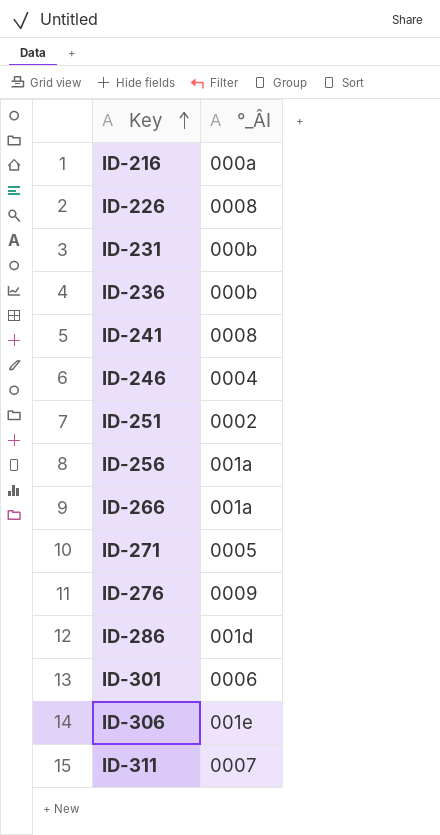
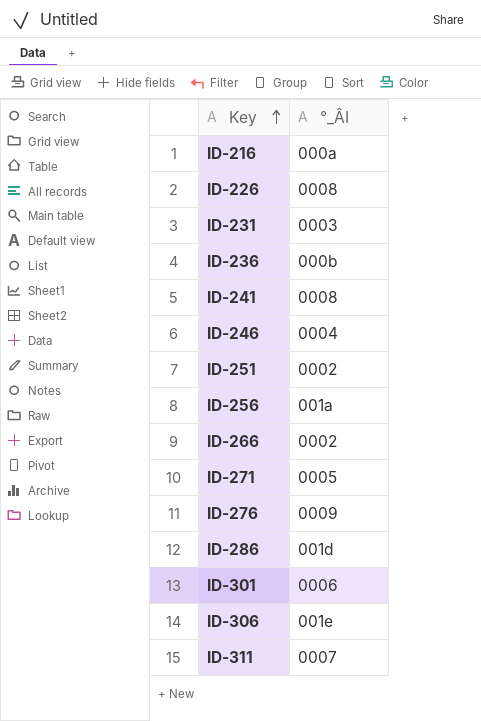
ID-231 | °_ÂI: 000b -> 0003
ID-266 | °_ÂI: 001a -> 0002

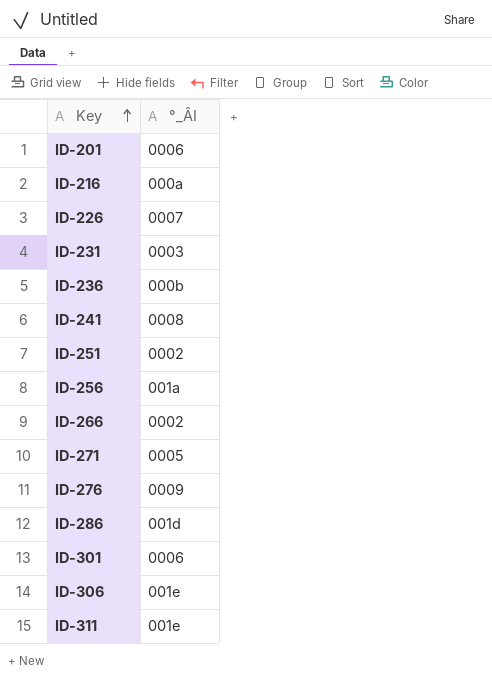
row ID-246: 0004 -> none
row ID-201: none -> 0006
ID-226 | °_ÂI: 0008 -> 0007
ID-311 | °_ÂI: 0007 -> 001e

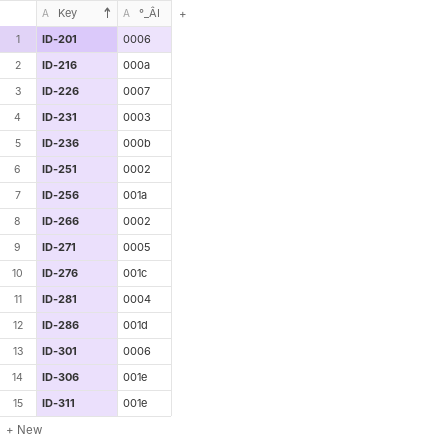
row ID-241: 0008 -> none
ID-276 | °_ÂI: 0009 -> 001c
row ID-281: none -> 0004

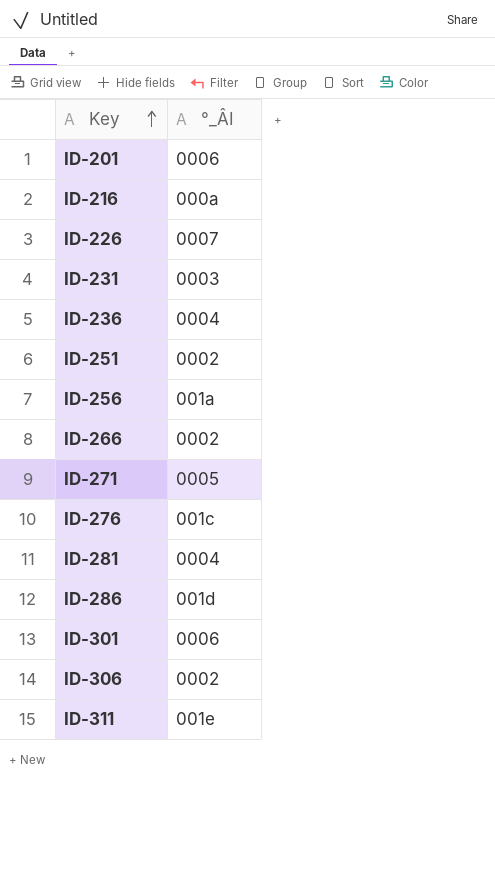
ID-236 | °_ÂI: 000b -> 0004
ID-306 | °_ÂI: 001e -> 0002

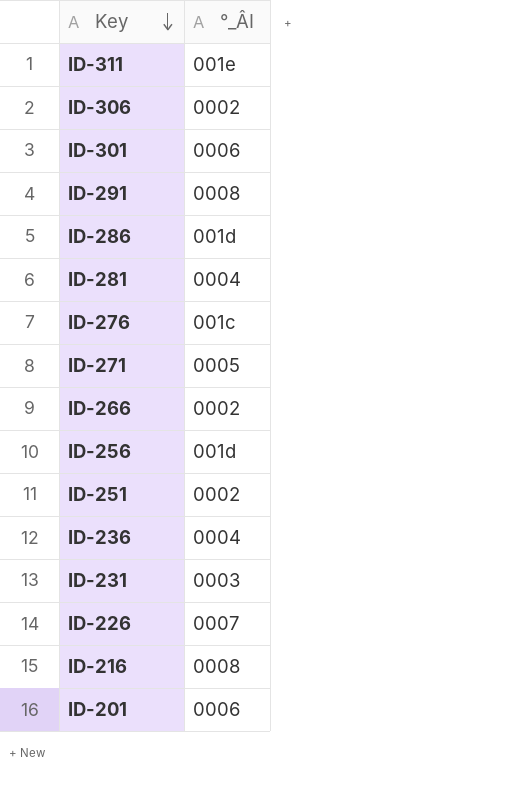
row order: Key ascending -> Key descending
row ID-291: none -> 0008
ID-256 | °_ÂI: 001a -> 001d
ID-216 | °_ÂI: 000a -> 0008

